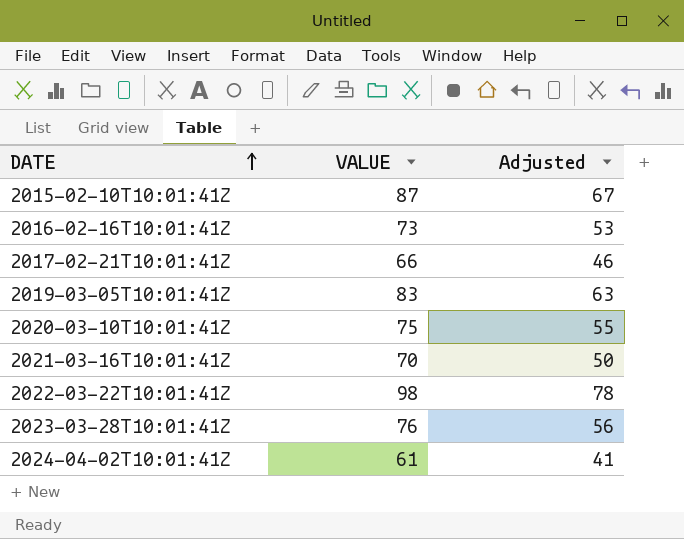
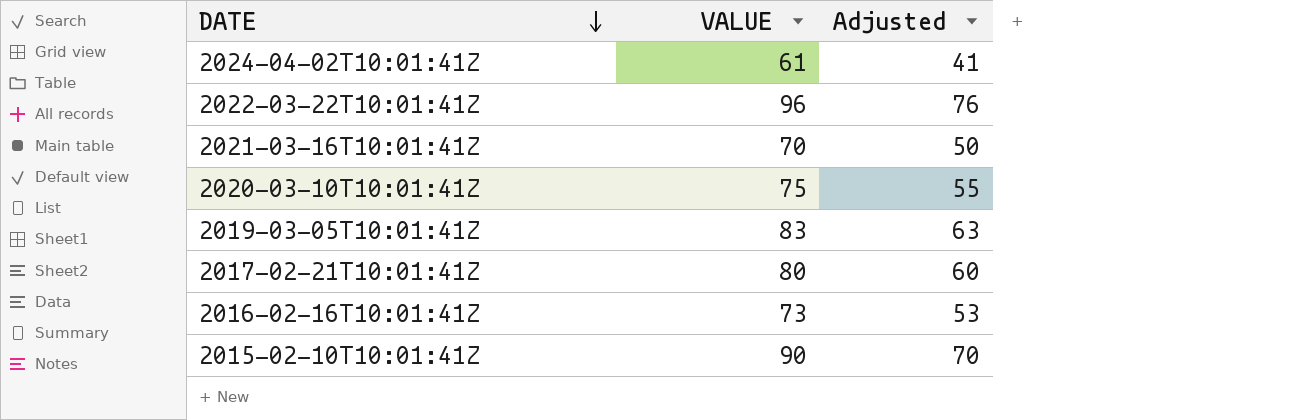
row order: DATE ascending -> DATE descending
row 2023-03-28T10:01:41Z: 76 | 56 -> none
2022-03-22T10:01:41Z | VALUE: 98 -> 96
2022-03-22T10:01:41Z | Adjusted: 78 -> 76
2017-02-21T10:01:41Z | VALUE: 66 -> 80
2017-02-21T10:01:41Z | Adjusted: 46 -> 60
2015-02-10T10:01:41Z | VALUE: 87 -> 90
2015-02-10T10:01:41Z | Adjusted: 67 -> 70

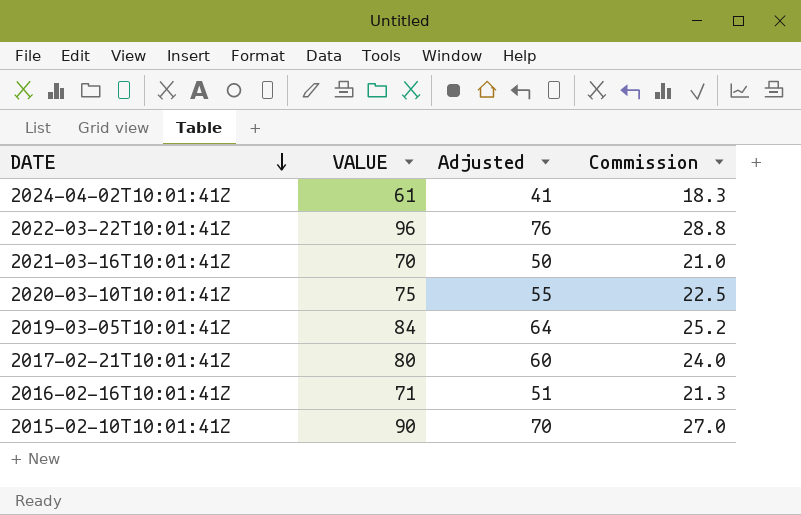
column Commission | formula: none -> [VALUE] * 0.3
2019-03-05T10:01:41Z | VALUE: 83 -> 84
2019-03-05T10:01:41Z | Adjusted: 63 -> 64
2016-02-16T10:01:41Z | VALUE: 73 -> 71
2016-02-16T10:01:41Z | Adjusted: 53 -> 51

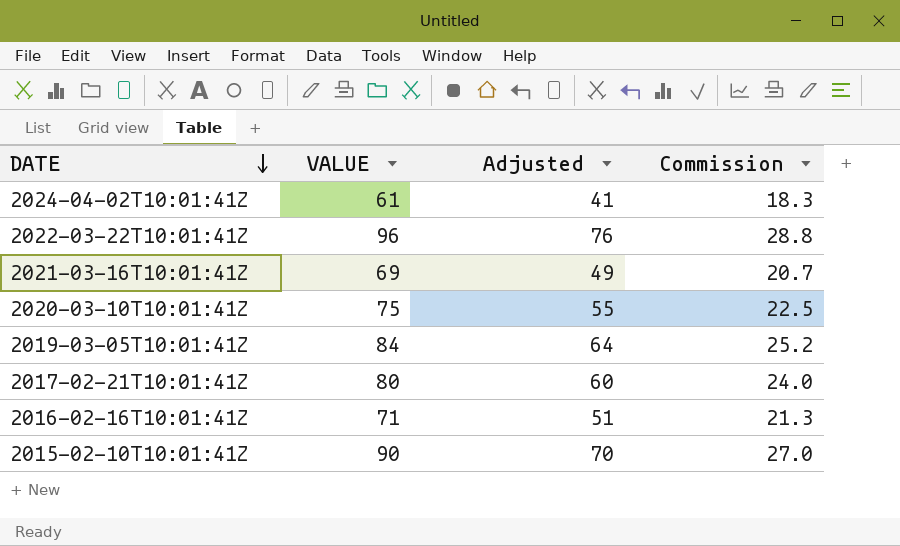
2021-03-16T10:01:41Z | VALUE: 70 -> 69
2021-03-16T10:01:41Z | Adjusted: 50 -> 49
2021-03-16T10:01:41Z | Commission: 21.0 -> 20.7

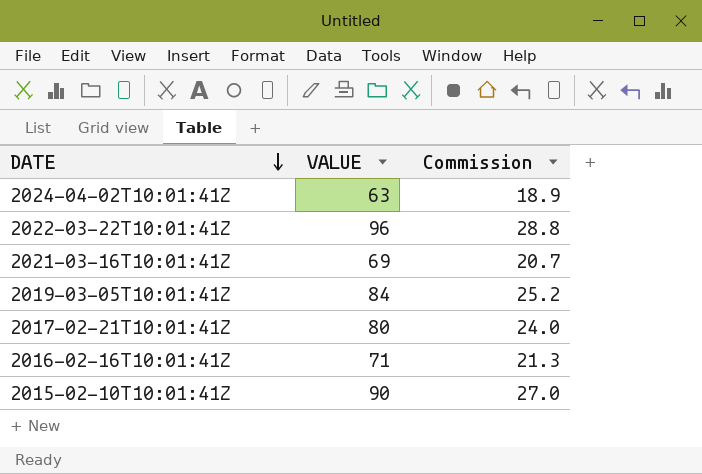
column Adjusted | formula: [VALUE] - 20 -> none
row 2020-03-10T10:01:41Z: 75 | 55 | 22.5 -> none
2024-04-02T10:01:41Z | VALUE: 61 -> 63
2024-04-02T10:01:41Z | Commission: 18.3 -> 18.9

